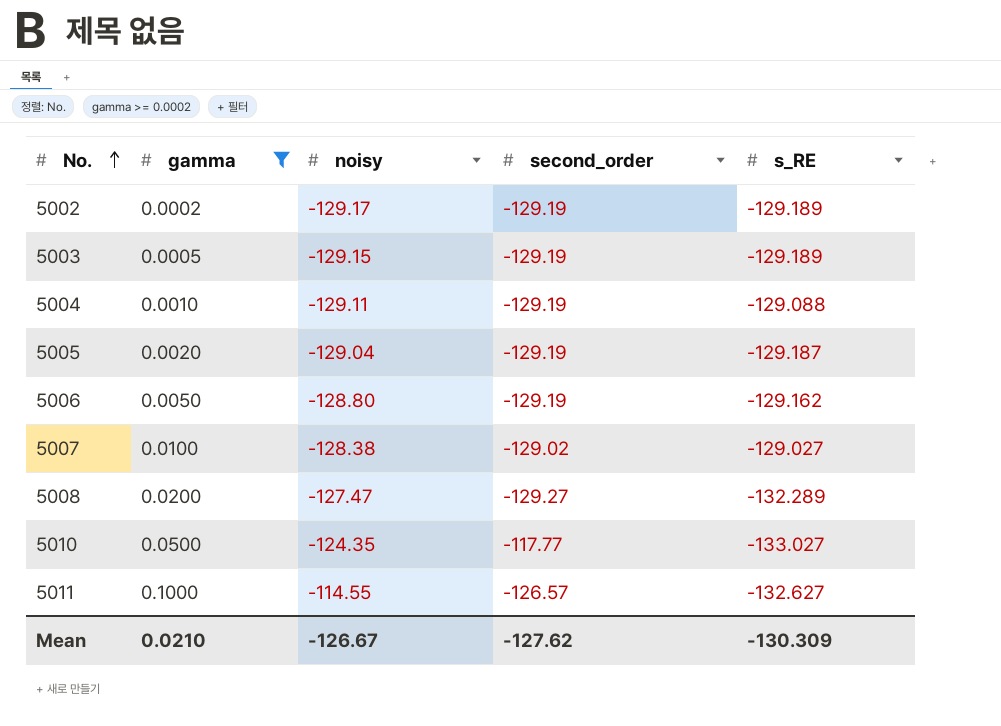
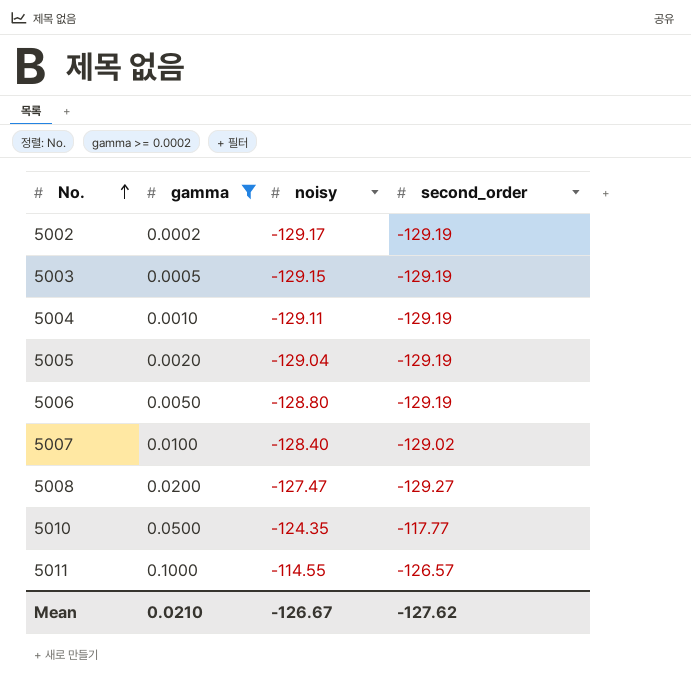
column s_RE | position: 5 -> none
5007 | noisy: -128.38 -> -128.40

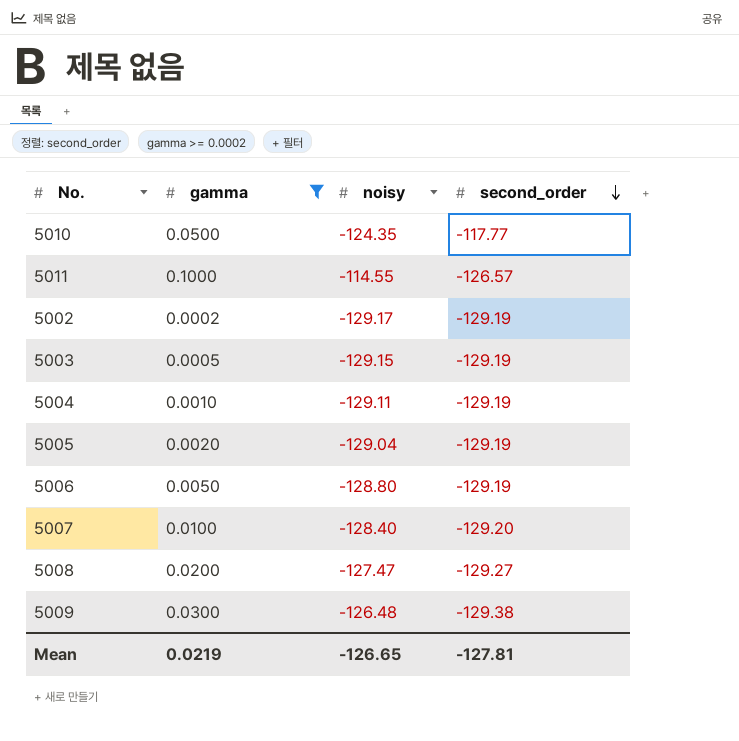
row order: No. ascending -> second_order descending
5007 | second_order: -129.02 -> -129.20
row 5009: none -> 0.0300 | -126.48 | -129.38
Mean | gamma: 0.0210 -> 0.0219
Mean | noisy: -126.67 -> -126.65
Mean | second_order: -127.62 -> -127.81

